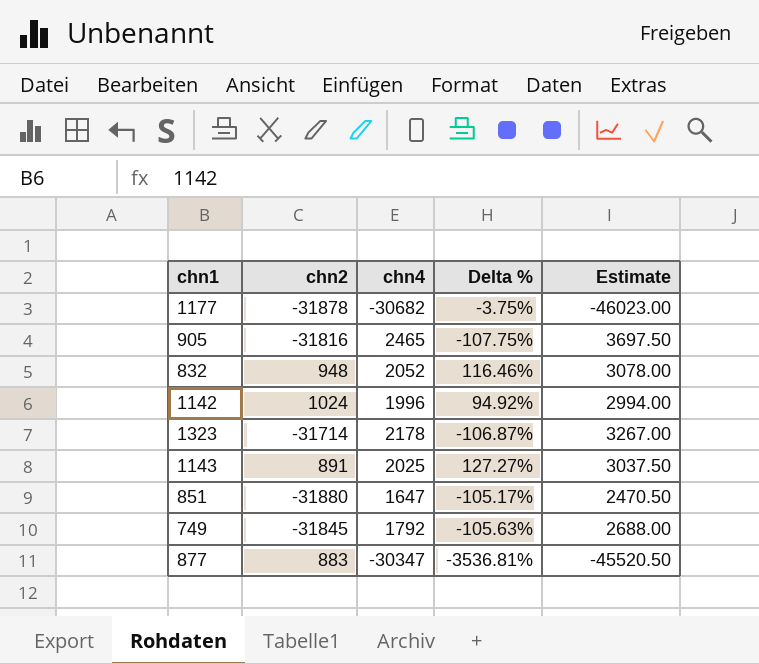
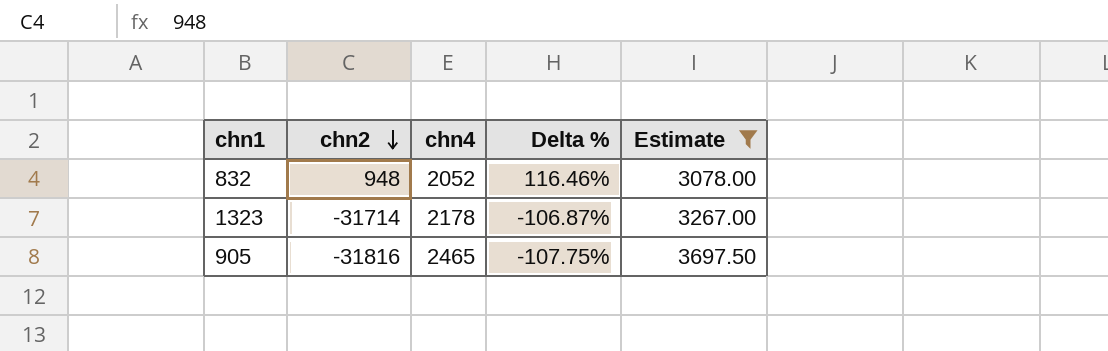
filter: none -> Estimate >= 3078.00
row order: none -> chn2 descending

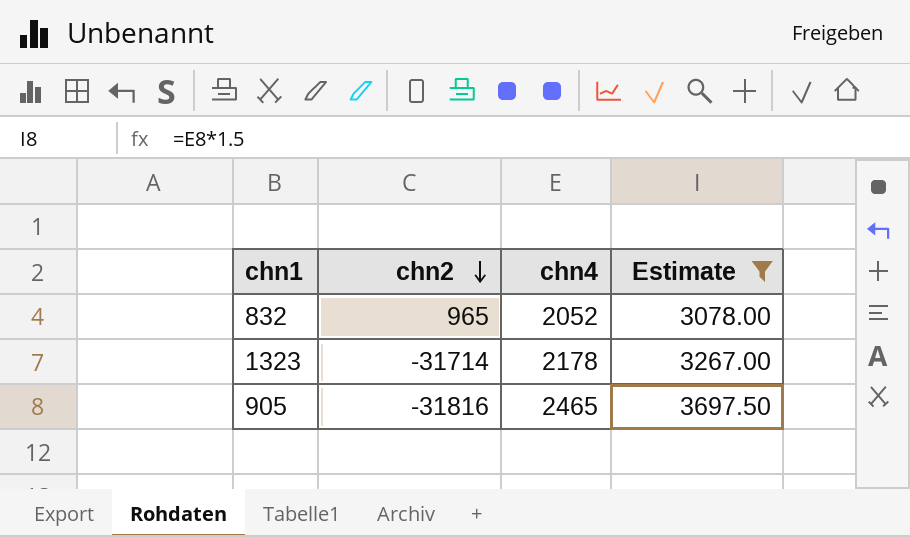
column Delta % | formula: ([chn4] - [chn2]) / [chn2] -> none
832 | chn2: 948 -> 965

